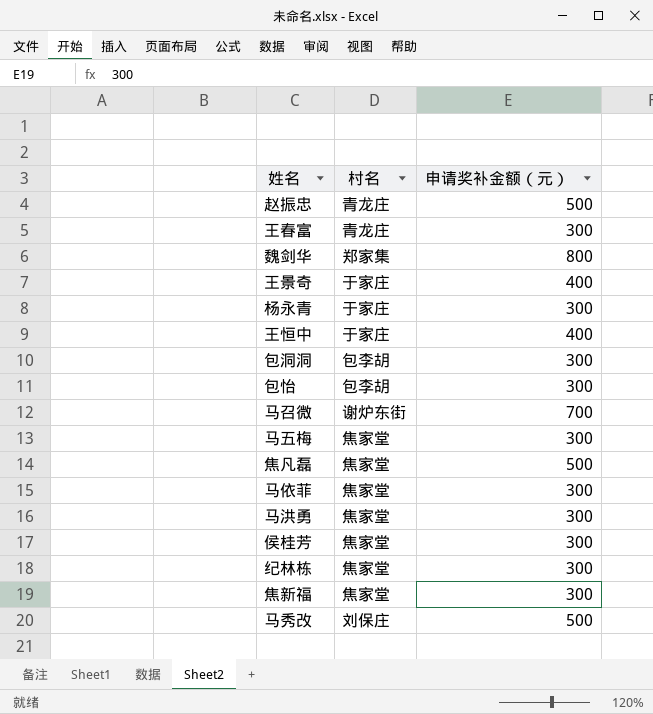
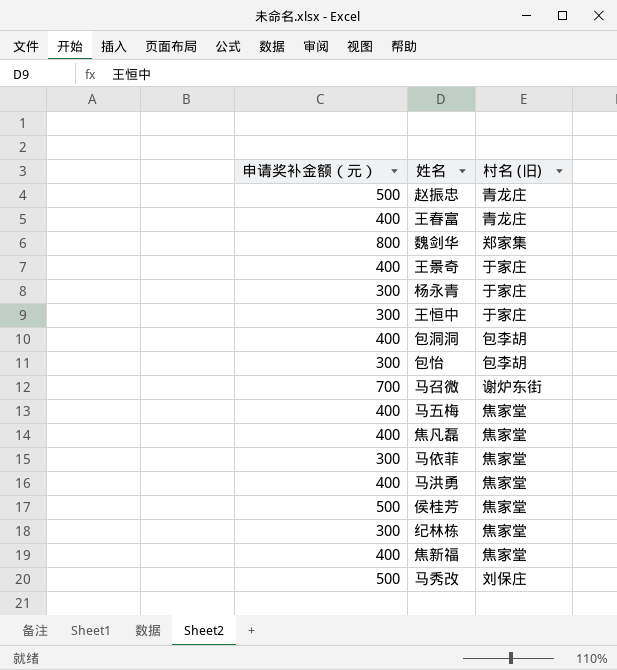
column 申请奖补金额（元） | position: 3 -> 1
column name: 村名 -> 村名 (旧)
王春富 | 申请奖补金额（元）: 300 -> 400
王恒中 | 申请奖补金额（元）: 400 -> 300
包洞洞 | 申请奖补金额（元）: 300 -> 400
马五梅 | 申请奖补金额（元）: 300 -> 400
焦凡磊 | 申请奖补金额（元）: 500 -> 400
马洪勇 | 申请奖补金额（元）: 300 -> 400
侯桂芳 | 申请奖补金额（元）: 300 -> 500
焦新福 | 申请奖补金额（元）: 300 -> 400

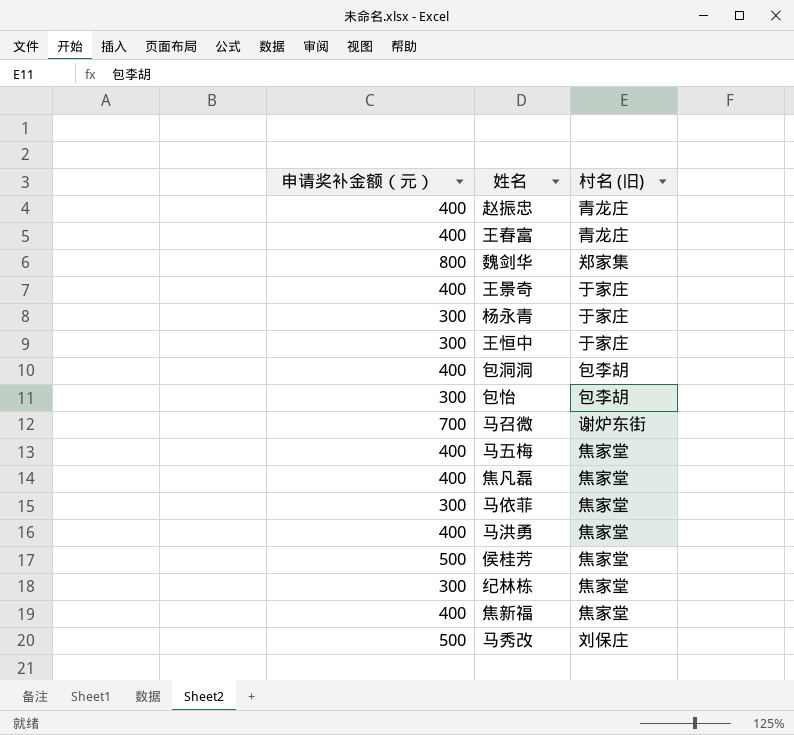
赵振忠 | 申请奖补金额（元）: 500 -> 400

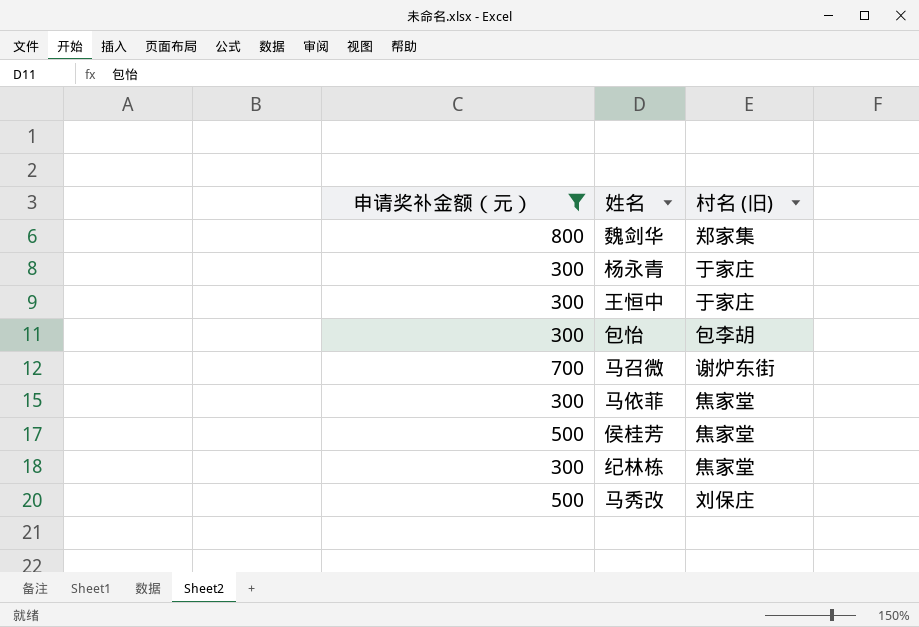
filter: none -> 申请奖补金额（元） != 400

